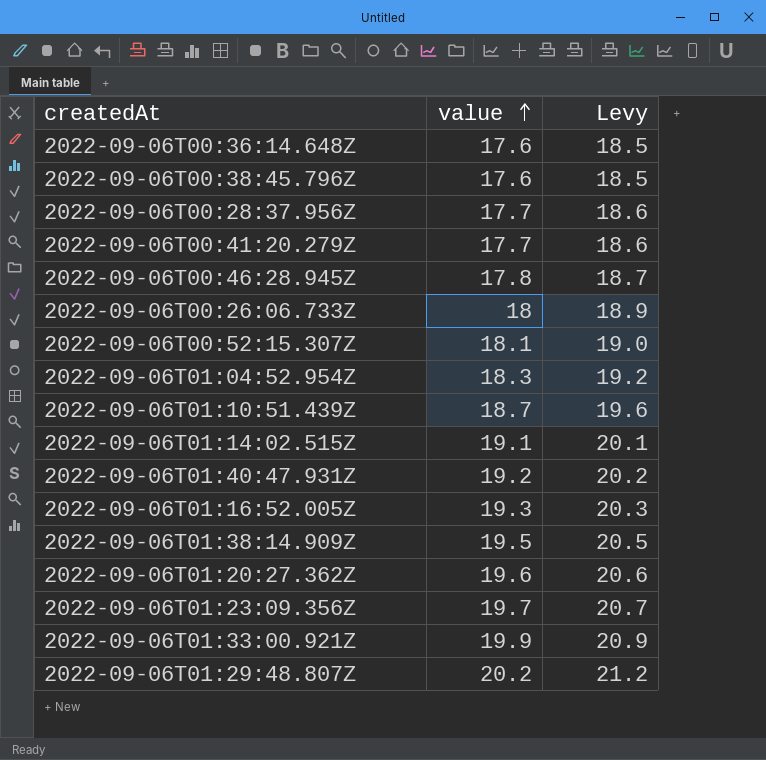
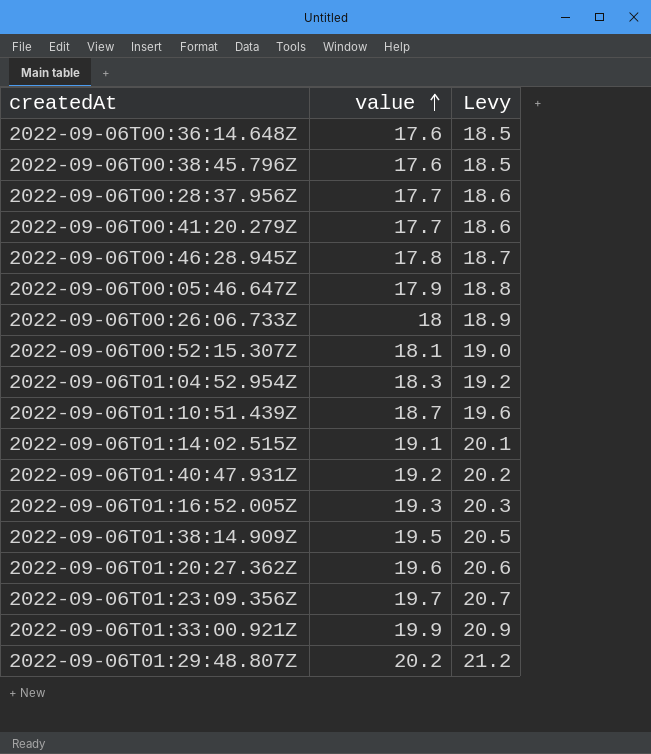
row 2022-09-06T00:05:46.647Z: none -> 17.9 | 18.8

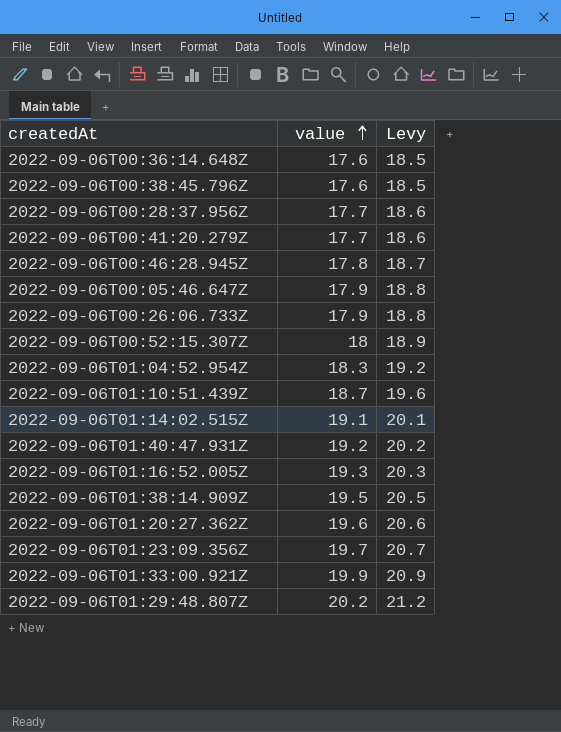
2022-09-06T00:26:06.733Z | value: 18 -> 17.9
2022-09-06T00:26:06.733Z | Levy: 18.9 -> 18.8
2022-09-06T00:52:15.307Z | value: 18.1 -> 18
2022-09-06T00:52:15.307Z | Levy: 19.0 -> 18.9

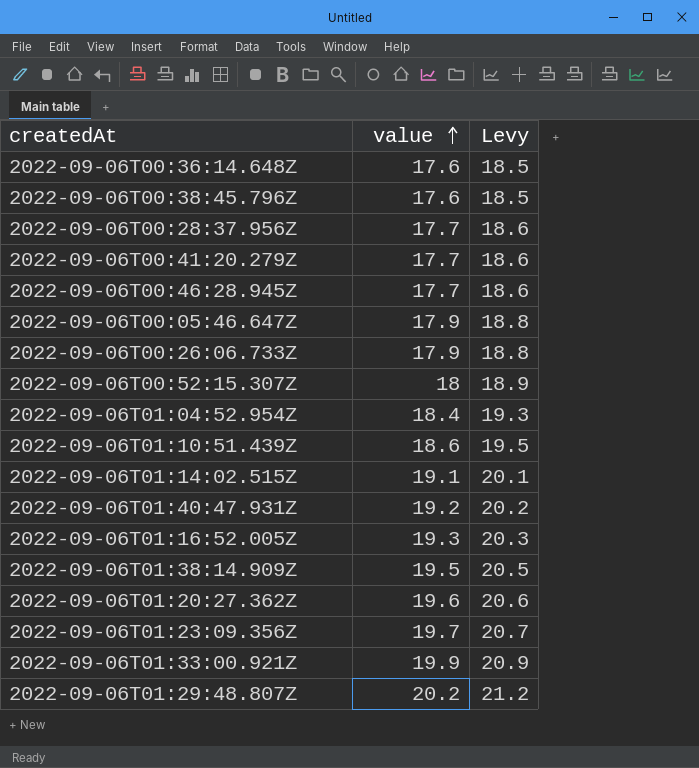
2022-09-06T00:46:28.945Z | value: 17.8 -> 17.7
2022-09-06T00:46:28.945Z | Levy: 18.7 -> 18.6
2022-09-06T01:04:52.954Z | value: 18.3 -> 18.4
2022-09-06T01:04:52.954Z | Levy: 19.2 -> 19.3
2022-09-06T01:10:51.439Z | value: 18.7 -> 18.6
2022-09-06T01:10:51.439Z | Levy: 19.6 -> 19.5

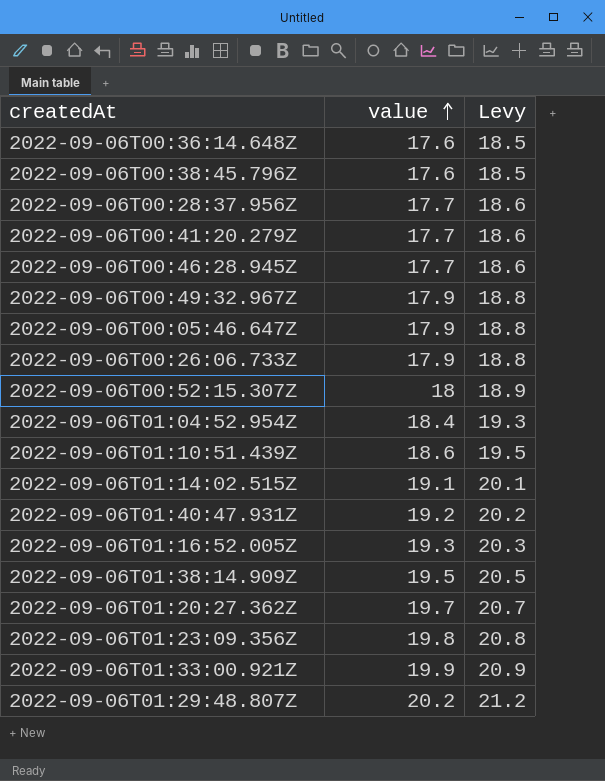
row 2022-09-06T00:49:32.967Z: none -> 17.9 | 18.8
2022-09-06T01:20:27.362Z | value: 19.6 -> 19.7
2022-09-06T01:20:27.362Z | Levy: 20.6 -> 20.7
2022-09-06T01:23:09.356Z | value: 19.7 -> 19.8
2022-09-06T01:23:09.356Z | Levy: 20.7 -> 20.8

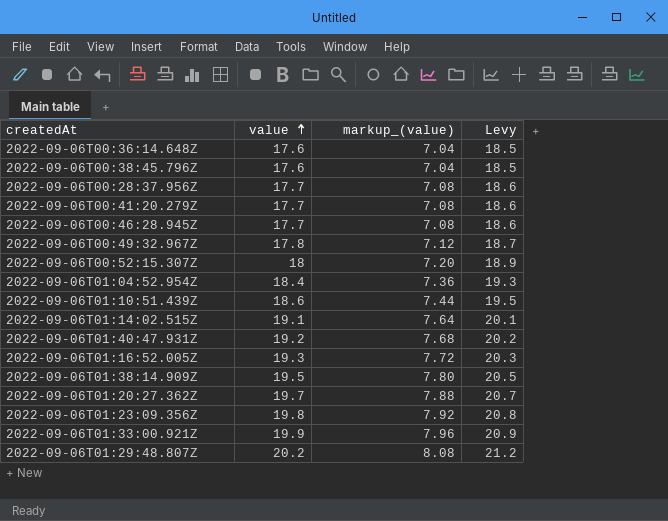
column markup_(value) | formula: none -> [value] * 0.4
row 2022-09-06T00:05:46.647Z: 17.9 | 18.8 -> none
row 2022-09-06T00:26:06.733Z: 17.9 | 18.8 -> none
2022-09-06T00:49:32.967Z | value: 17.9 -> 17.8
2022-09-06T00:49:32.967Z | Levy: 18.8 -> 18.7

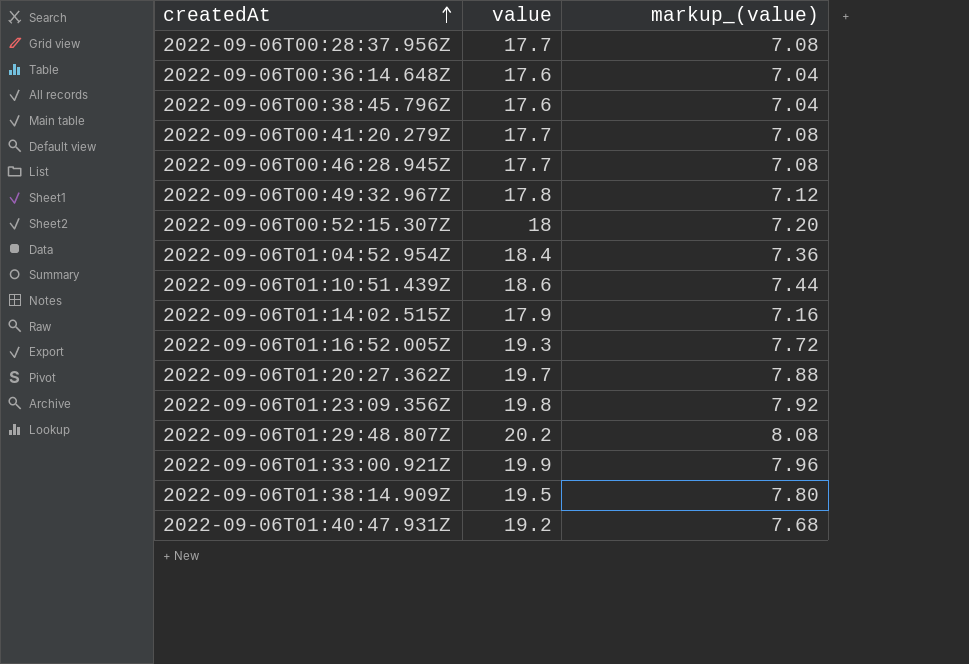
row order: value ascending -> createdAt ascending
column Levy | formula: [value] * 1.05 -> none
2022-09-06T01:14:02.515Z | value: 19.1 -> 17.9
2022-09-06T01:14:02.515Z | markup_(value): 7.64 -> 7.16

